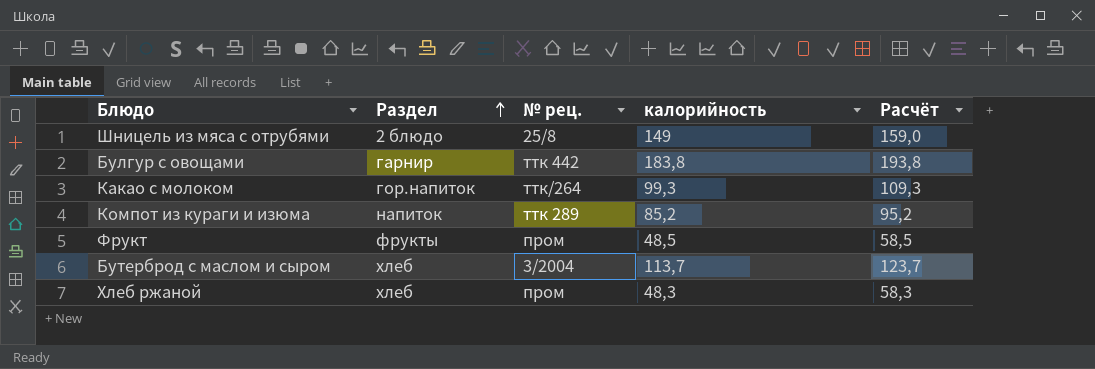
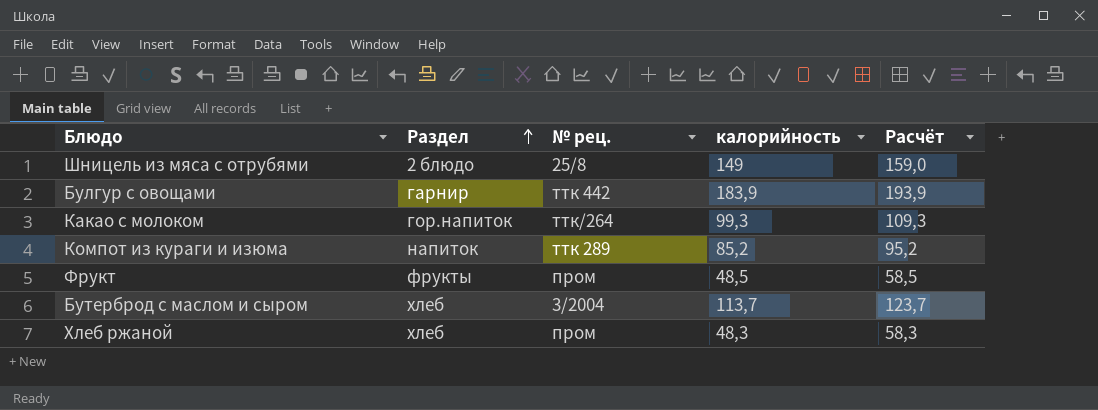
Булгур с овощами | калорийность: 183,8 -> 183,9
Булгур с овощами | Расчёт: 193,8 -> 193,9

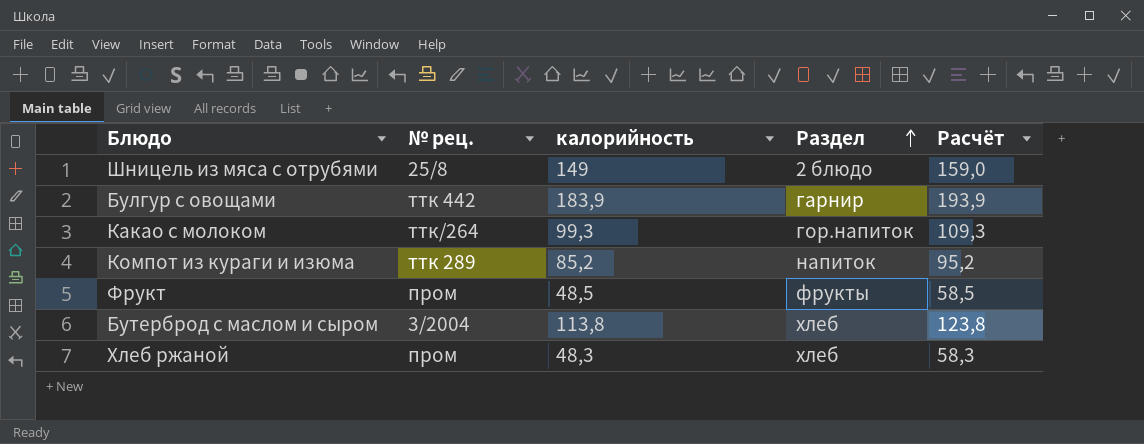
column Раздел | position: 2 -> 4
Бутерброд с маслом и сыром | калорийность: 113,7 -> 113,8
Бутерброд с маслом и сыром | Расчёт: 123,7 -> 123,8

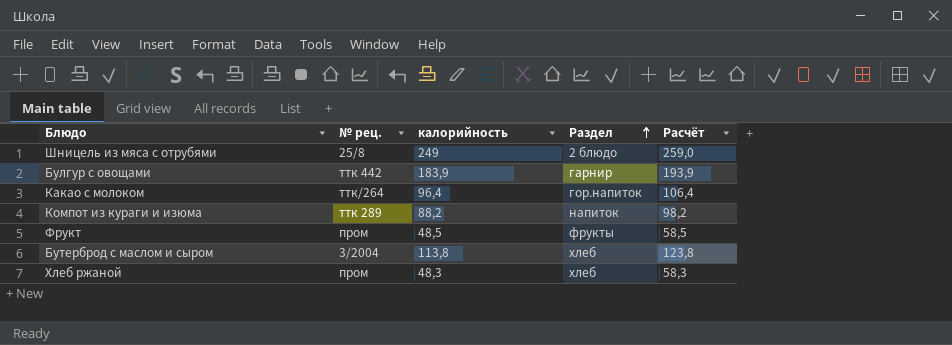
Шницель из мяса с отрубями | калорийность: 149 -> 249
Шницель из мяса с отрубями | Расчёт: 159,0 -> 259,0
Какао с молоком | калорийность: 99,3 -> 96,4
Какао с молоком | Расчёт: 109,3 -> 106,4
Компот из кураги и изюма | калорийность: 85,2 -> 88,2
Компот из кураги и изюма | Расчёт: 95,2 -> 98,2

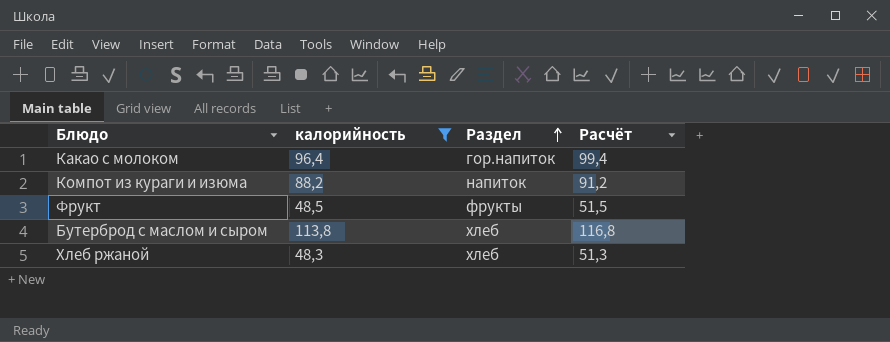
filter: none -> калорийность <= 113,8
column № рец. | position: 2 -> none
column Расчёт | formula: [калорийность] + 10 -> [калорийность] + 3

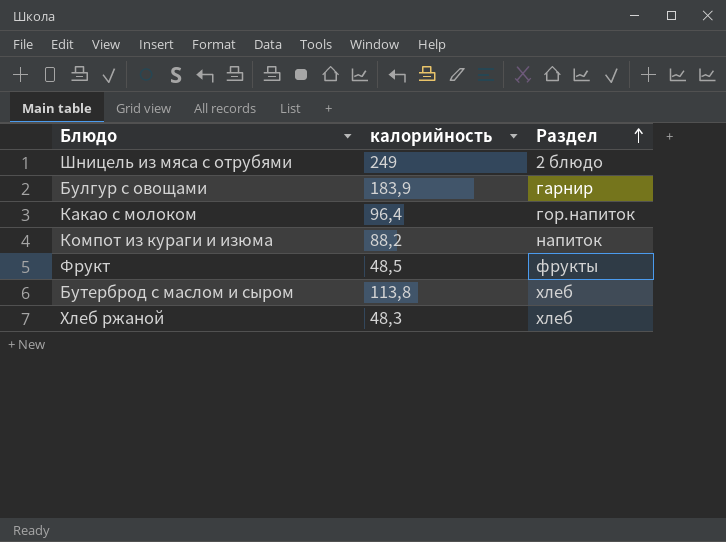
filter: калорийность <= 113,8 -> none
column Расчёт | formula: [калорийность] + 3 -> none

